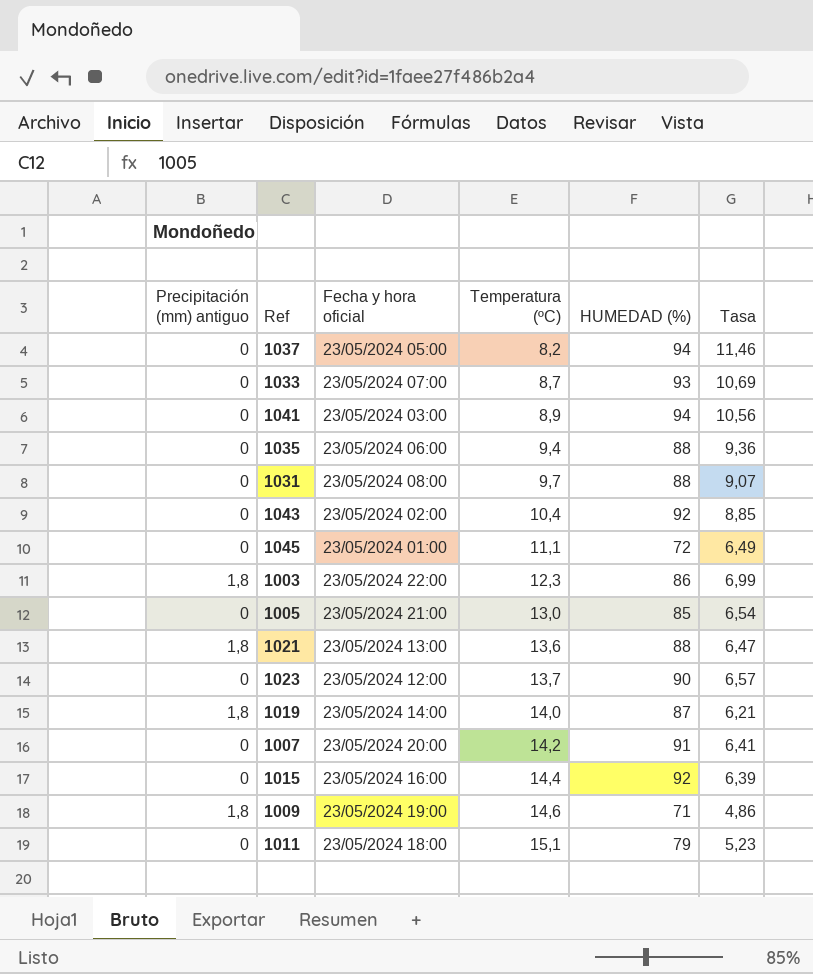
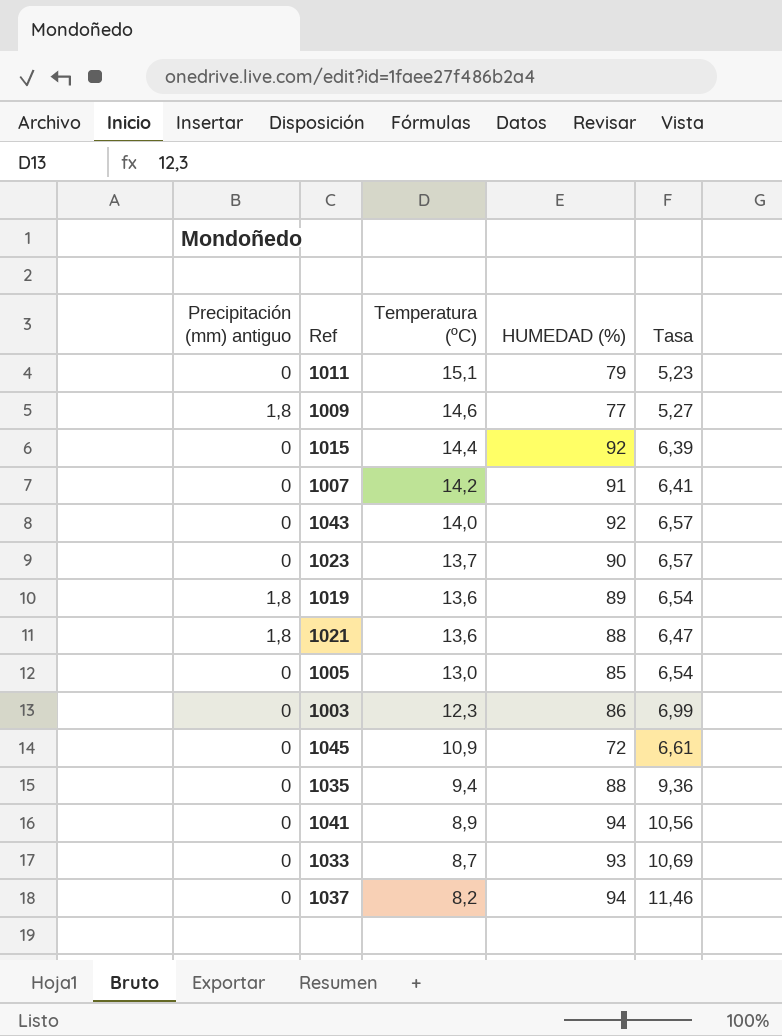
row order: Temperatura (ºC) ascending -> Temperatura (ºC) descending
column Fecha y hora oficial | position: 3 -> none
row 1031: 0 | 23/05/2024 08:00 | 9,7 | 88 | 9,07 -> none
1009 | HUMEDAD (%): 71 -> 77
1009 | Tasa: 4,86 -> 5,27
1043 | Temperatura (ºC): 10,4 -> 14,0
1043 | Tasa: 8,85 -> 6,57
1019 | Temperatura (ºC): 14,0 -> 13,6
1019 | HUMEDAD (%): 87 -> 89
1019 | Tasa: 6,21 -> 6,54
1003 | Precipitación (mm) antiguo: 1,8 -> 0
1045 | Temperatura (ºC): 11,1 -> 10,9
1045 | Tasa: 6,49 -> 6,61

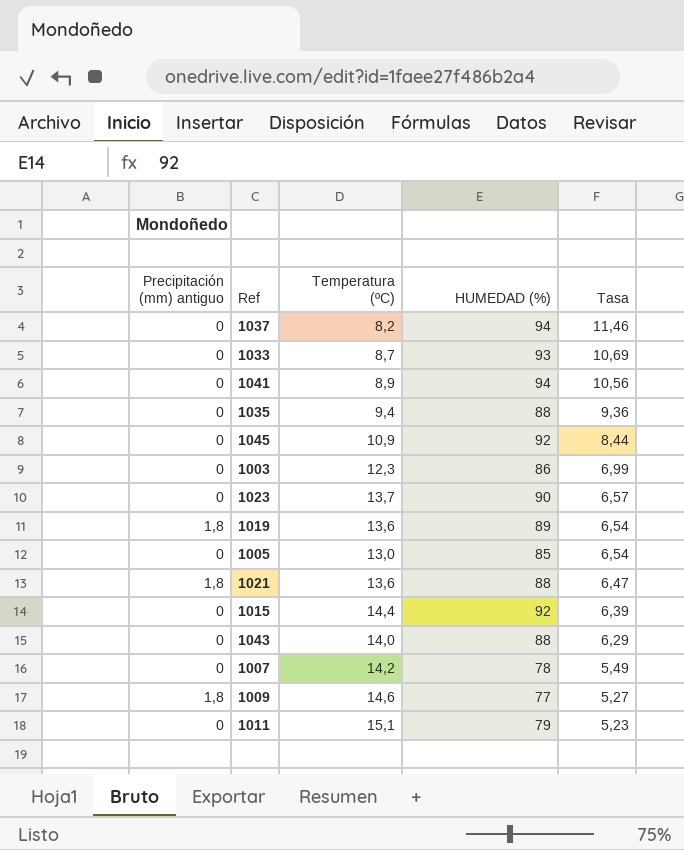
row order: Temperatura (ºC) descending -> Tasa descending
1045 | HUMEDAD (%): 72 -> 92
1045 | Tasa: 6,61 -> 8,44
1043 | HUMEDAD (%): 92 -> 88
1043 | Tasa: 6,57 -> 6,29
1007 | HUMEDAD (%): 91 -> 78
1007 | Tasa: 6,41 -> 5,49

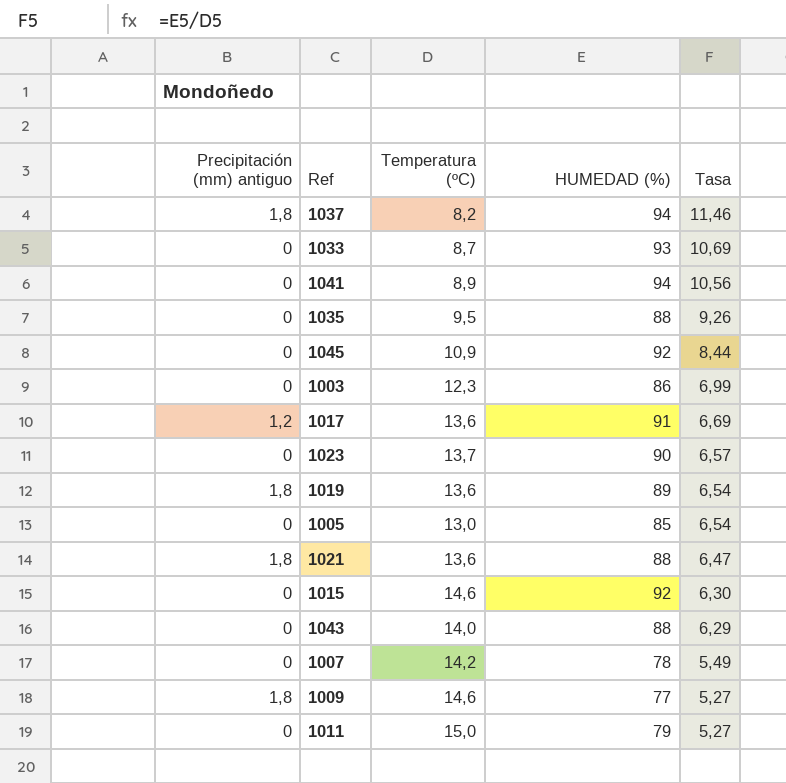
1037 | Precipitación (mm) antiguo: 0 -> 1,8
1035 | Temperatura (ºC): 9,4 -> 9,5
1035 | Tasa: 9,36 -> 9,26
row 1017: none -> 1,2 | 13,6 | 91 | 6,69
1015 | Temperatura (ºC): 14,4 -> 14,6
1015 | Tasa: 6,39 -> 6,30
1011 | Temperatura (ºC): 15,1 -> 15,0
1011 | Tasa: 5,23 -> 5,27

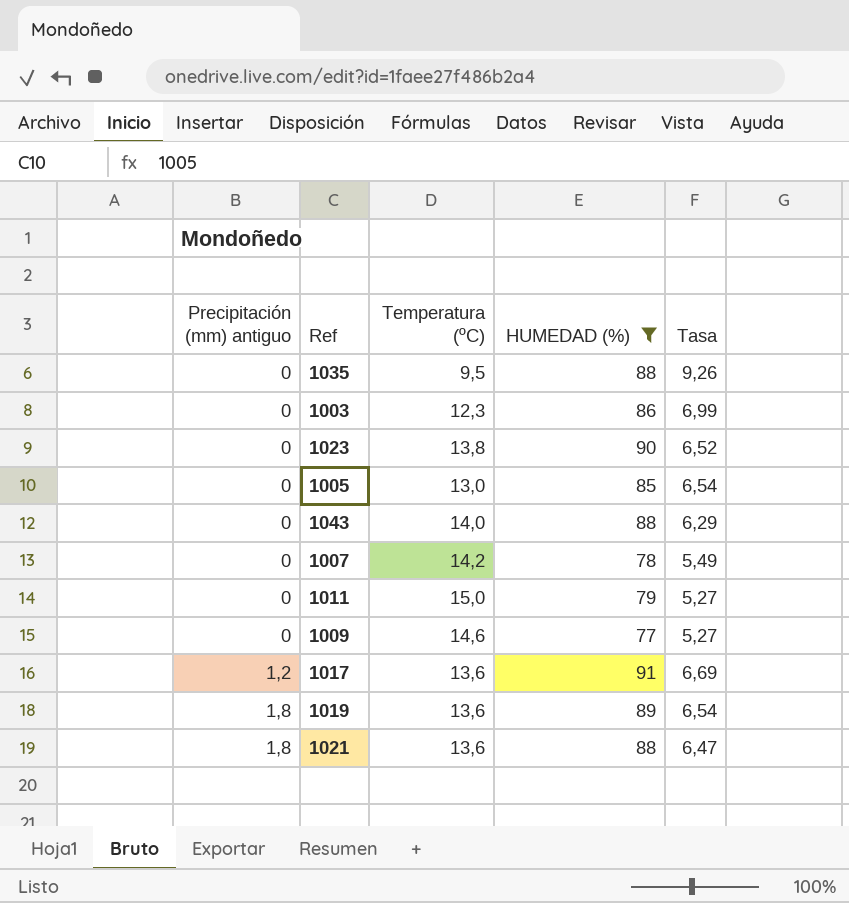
filter: none -> HUMEDAD (%) <= 91
row order: Tasa descending -> Precipitación (mm) antiguo ascending
1023 | Temperatura (ºC): 13,7 -> 13,8
1023 | Tasa: 6,57 -> 6,52
1009 | Precipitación (mm) antiguo: 1,8 -> 0

